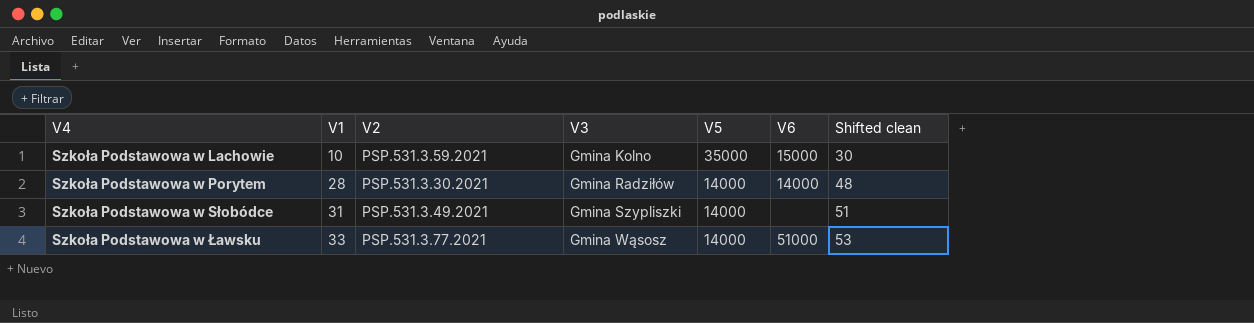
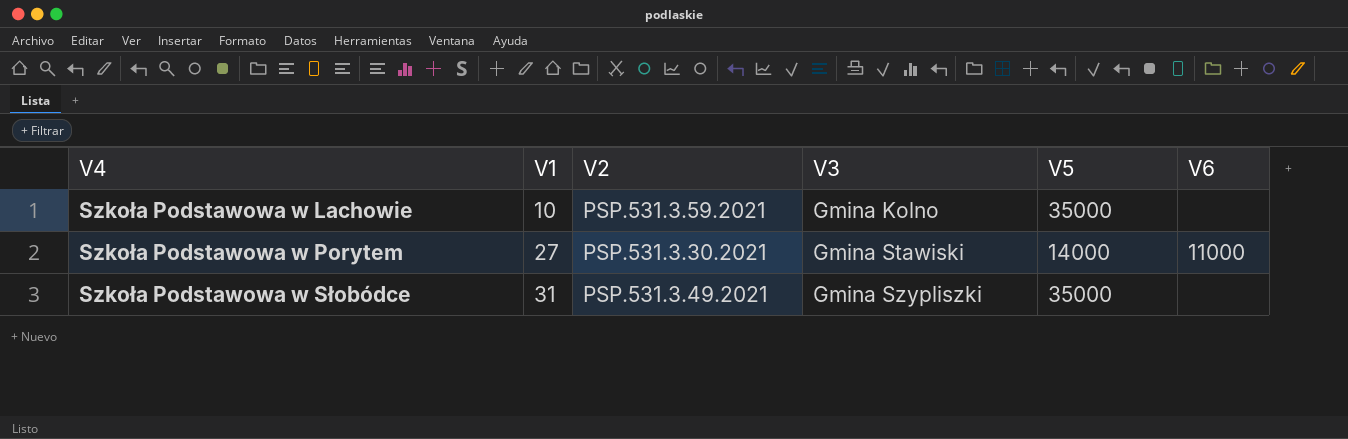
column Shifted clean | formula: [V1] + 20 -> none
row Szkoła Podstawowa w Ławsku: 33 | PSP.531.3.77.2021 | Gmina Wąsosz | 14000 | 51000 | 53 -> none
Szkoła Podstawowa w Lachowie | V6: 15000 -> none
Szkoła Podstawowa w Porytem | V1: 28 -> 27
Szkoła Podstawowa w Porytem | V3: Gmina Radziłów -> Gmina Stawiski
Szkoła Podstawowa w Porytem | V6: 14000 -> 11000
Szkoła Podstawowa w Słobódce | V5: 14000 -> 35000

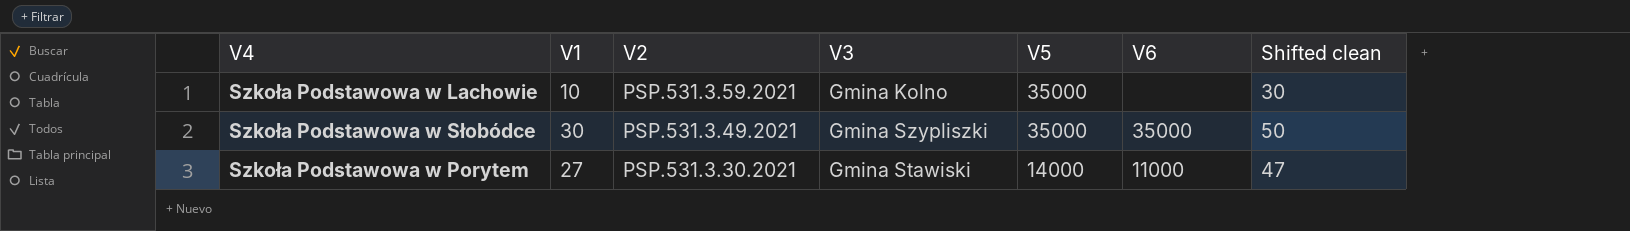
row order: V4 ascending -> V2 descending
column Shifted clean | formula: none -> [V1] + 20
Szkoła Podstawowa w Słobódce | V1: 31 -> 30
Szkoła Podstawowa w Słobódce | V6: none -> 35000

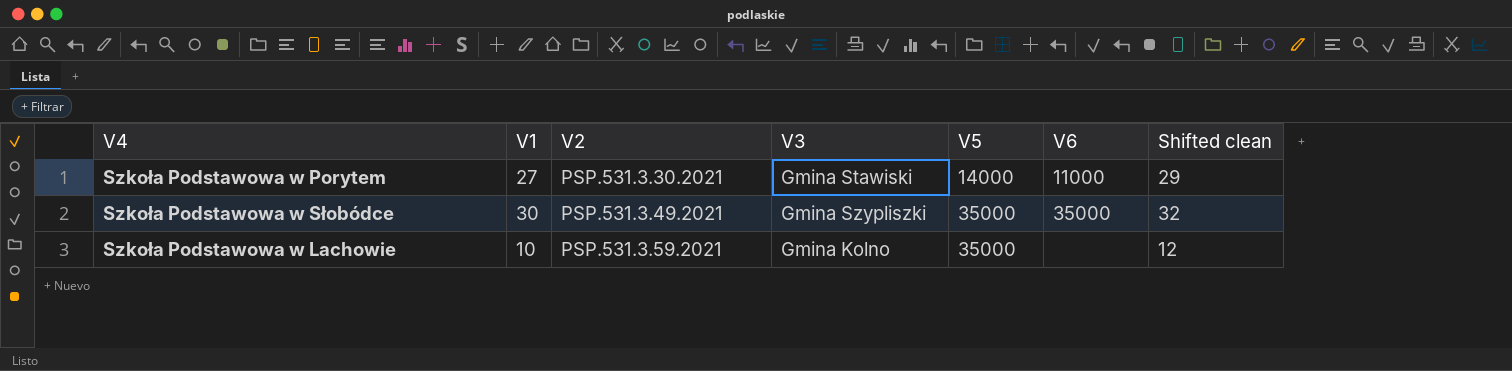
row order: V2 descending -> V2 ascending
column Shifted clean | formula: [V1] + 20 -> [V1] + 2

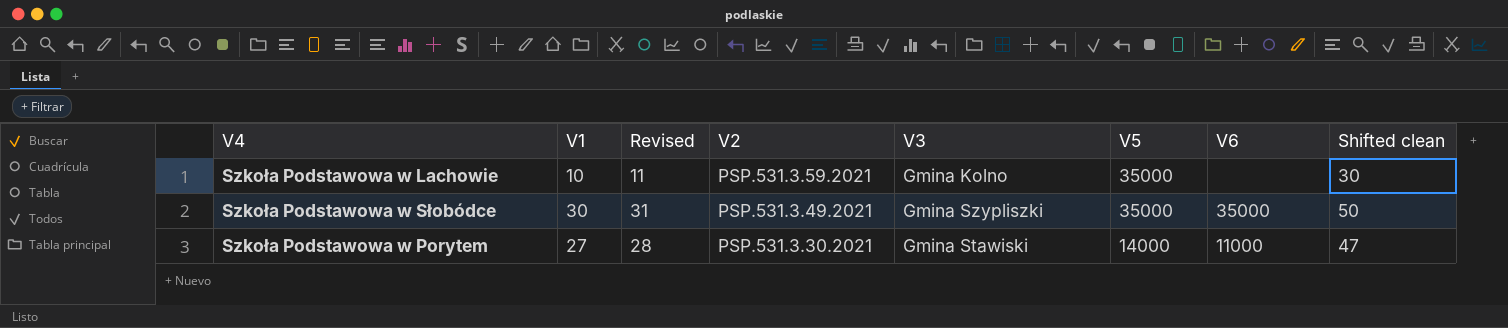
row order: V2 ascending -> V2 descending
column Revised | formula: none -> [V1] + 1
column Shifted clean | formula: [V1] + 2 -> [V1] + 20

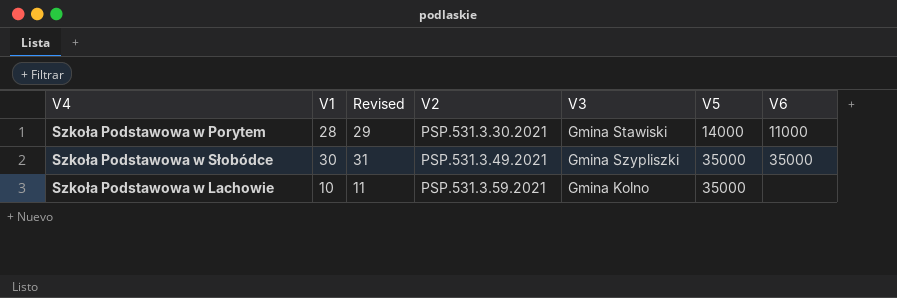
row order: V2 descending -> V2 ascending
column Shifted clean | formula: [V1] + 20 -> none
Szkoła Podstawowa w Porytem | V1: 27 -> 28
Szkoła Podstawowa w Porytem | Revised: 28 -> 29

